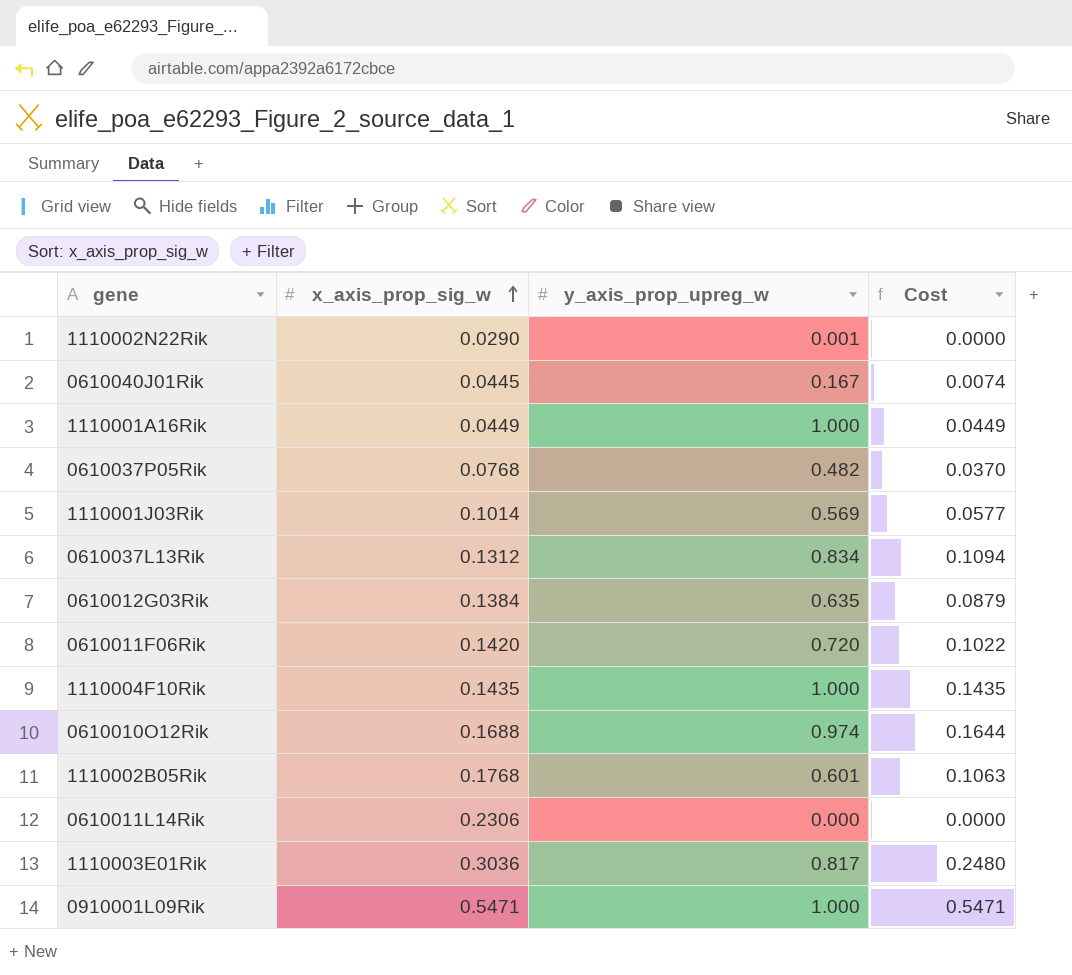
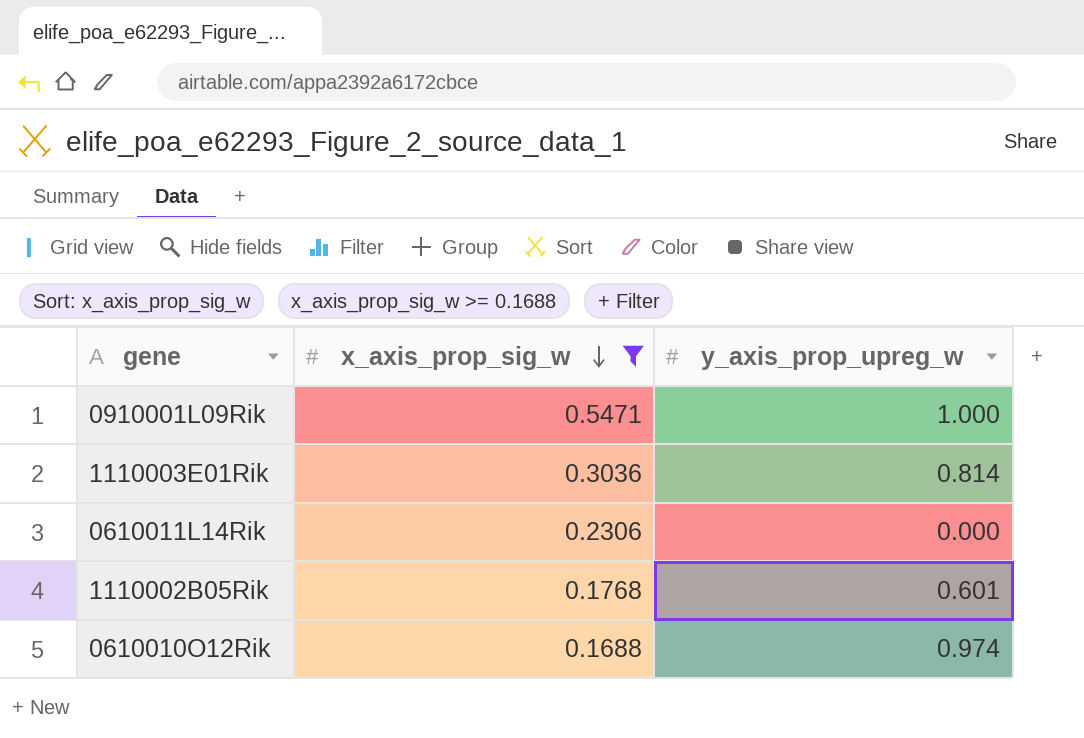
filter: none -> x_axis_prop_sig_w >= 0.1688
row order: x_axis_prop_sig_w ascending -> x_axis_prop_sig_w descending
column Cost | formula: [x_axis_prop_sig_w] * [y_axis_prop_upreg_w] -> none
1110003E01Rik | y_axis_prop_upreg_w: 0.817 -> 0.814

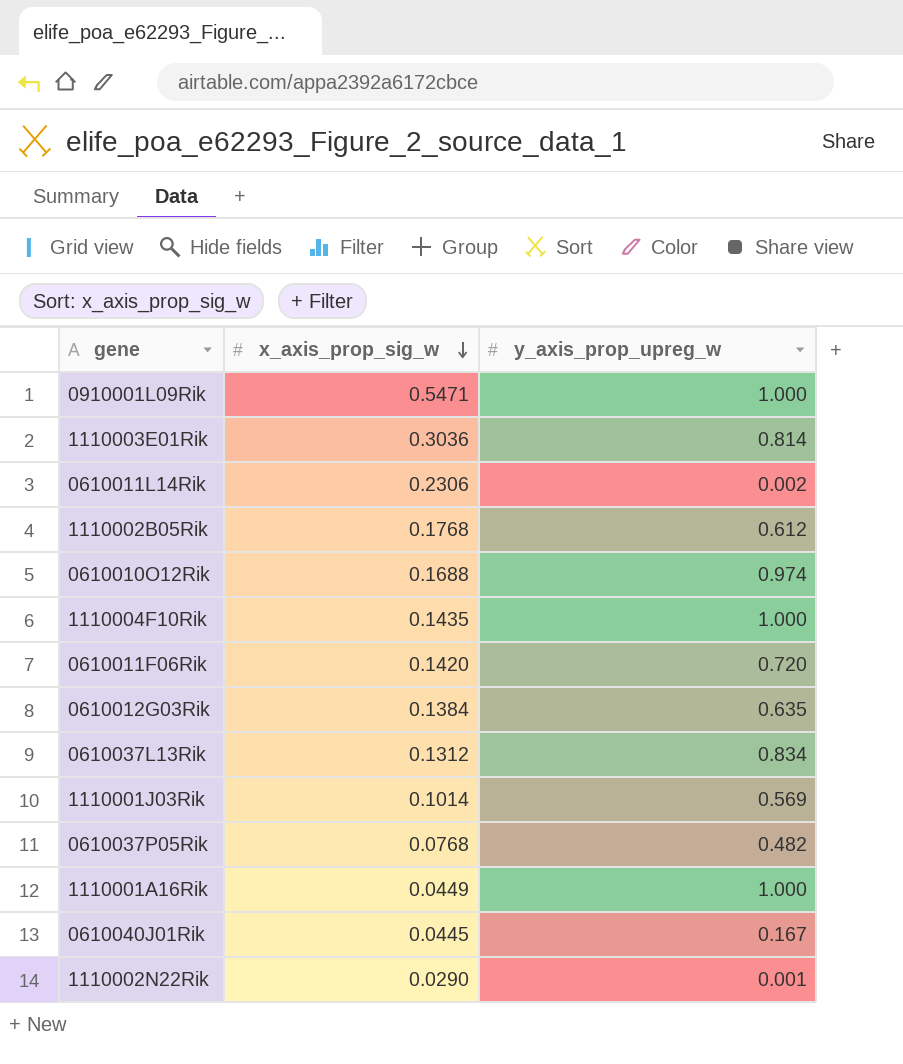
filter: x_axis_prop_sig_w >= 0.1688 -> none
0610011L14Rik | y_axis_prop_upreg_w: 0.000 -> 0.002
1110002B05Rik | y_axis_prop_upreg_w: 0.601 -> 0.612

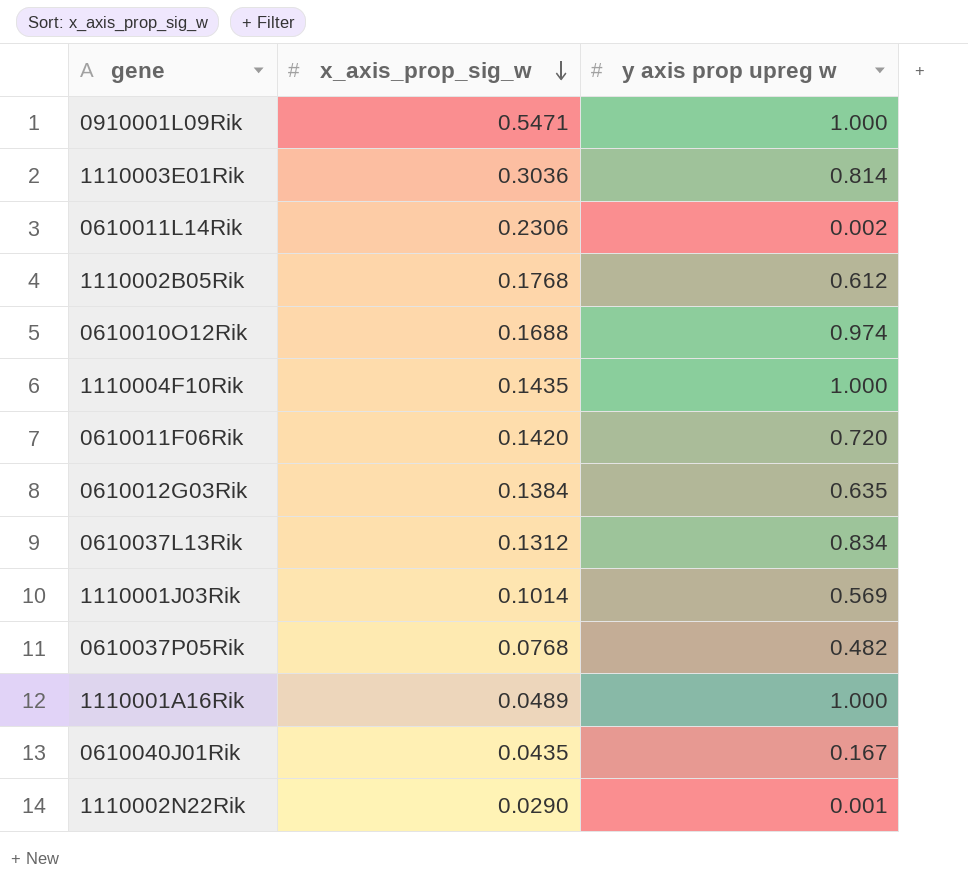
column name: y_axis_prop_upreg_w -> y axis prop upreg w
1110001A16Rik | x_axis_prop_sig_w: 0.0449 -> 0.0489
0610040J01Rik | x_axis_prop_sig_w: 0.0445 -> 0.0435

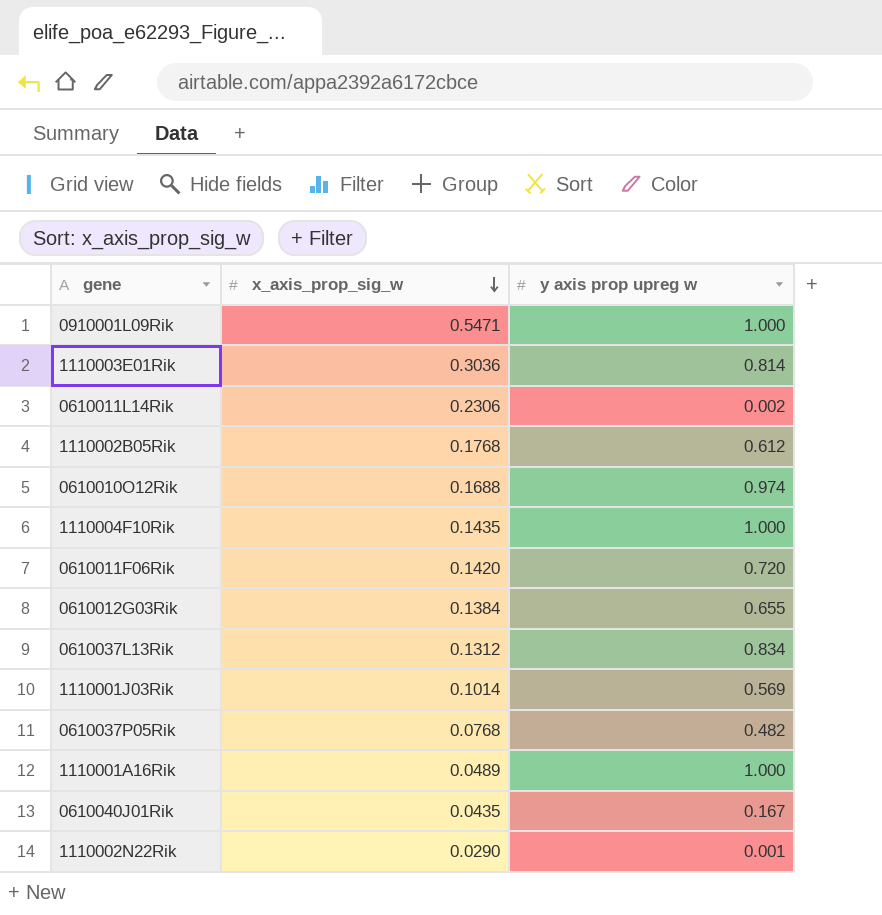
0610012G03Rik | y axis prop upreg w: 0.635 -> 0.655

